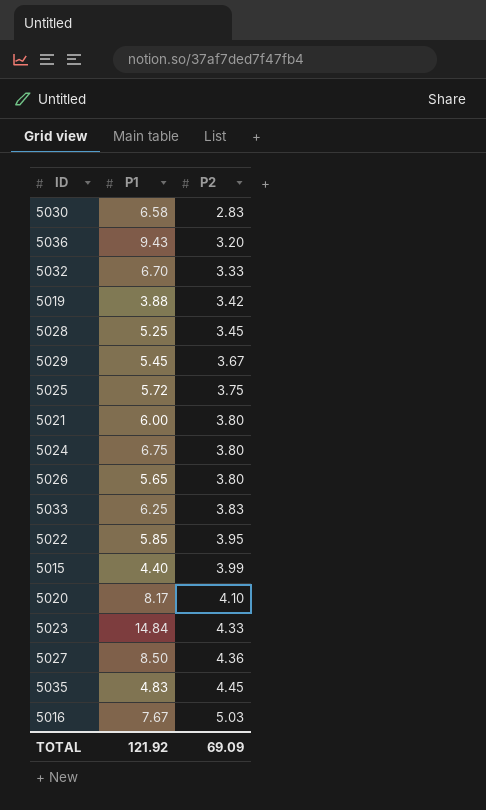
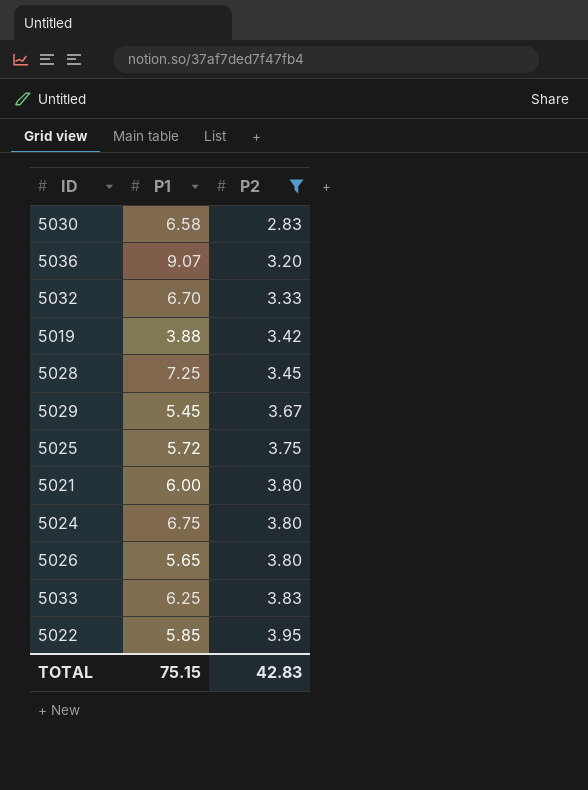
filter: none -> P2 <= 3.95
5036 | P1: 9.43 -> 9.07
5028 | P1: 5.25 -> 7.25
TOTAL | P1: 121.92 -> 75.15
TOTAL | P2: 69.09 -> 42.83

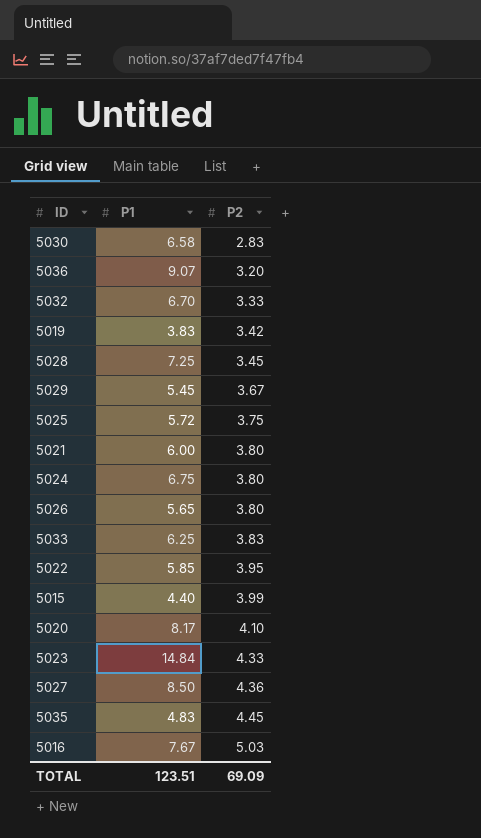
filter: P2 <= 3.95 -> none
5019 | P1: 3.88 -> 3.83
TOTAL | P1: 75.15 -> 123.51
TOTAL | P2: 42.83 -> 69.09

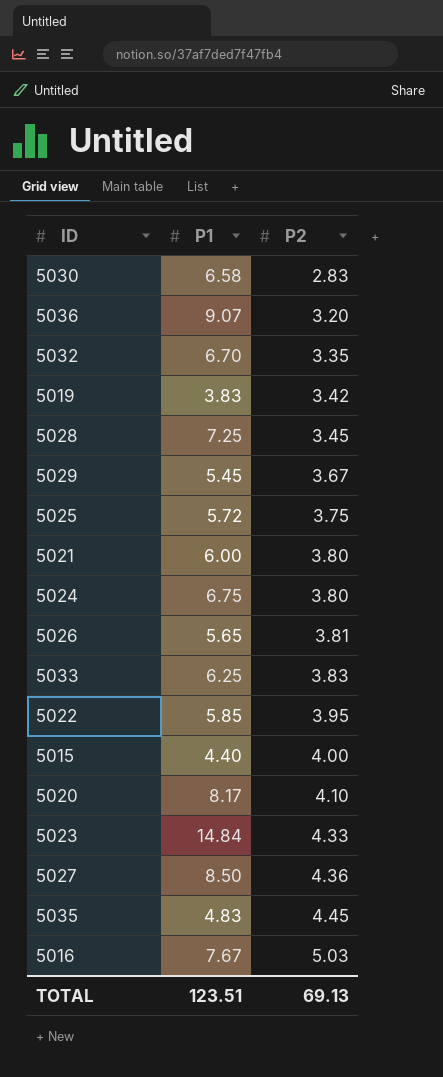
5032 | P2: 3.33 -> 3.35
5026 | P2: 3.80 -> 3.81
5015 | P2: 3.99 -> 4.00
TOTAL | P2: 69.09 -> 69.13

